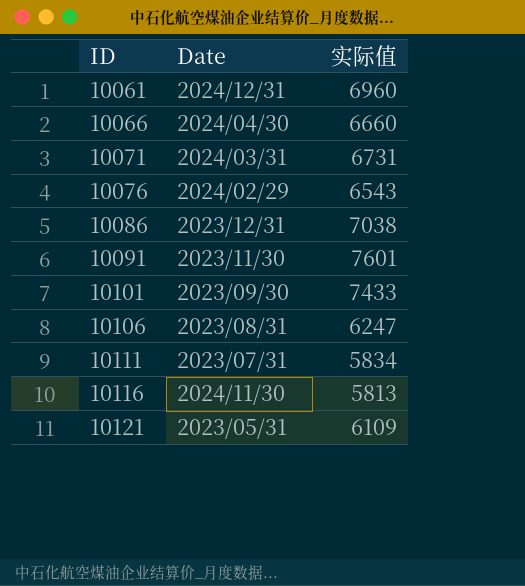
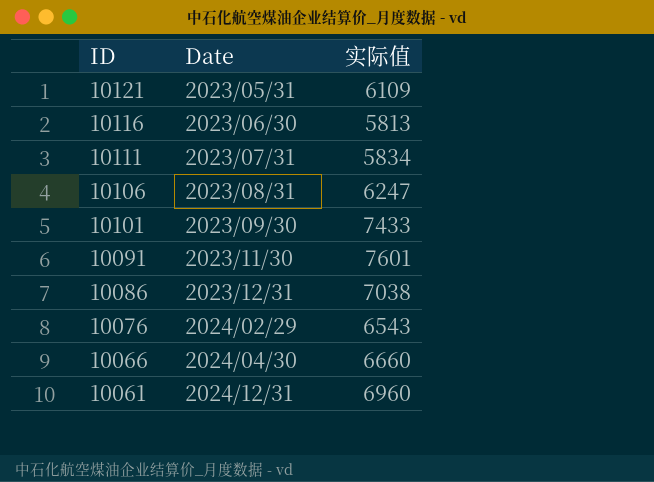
row order: ID ascending -> ID descending
row 10071: 2024/03/31 | 6731 -> none
10116 | Date: 2024/11/30 -> 2023/06/30

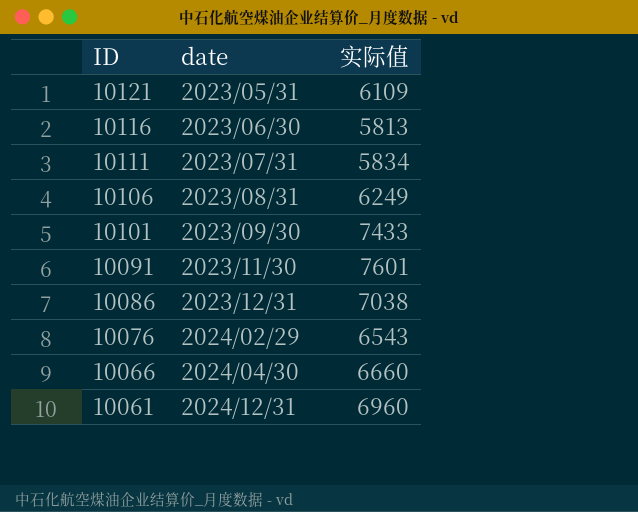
column name: Date -> date
10106 | 实际值: 6247 -> 6249

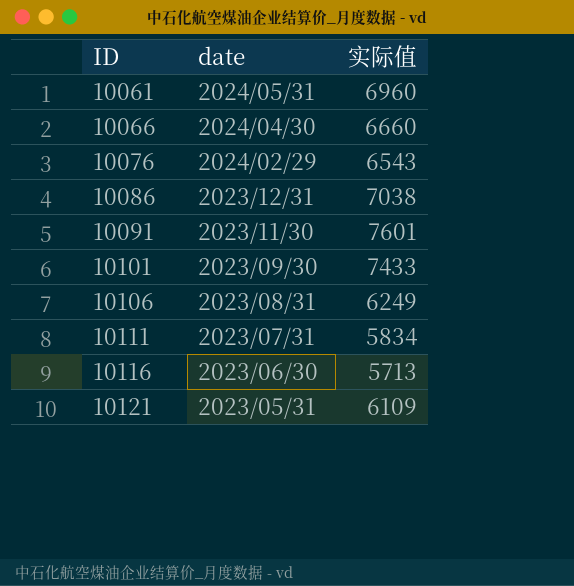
row order: ID descending -> ID ascending
10061 | date: 2024/12/31 -> 2024/05/31
10116 | 实际值: 5813 -> 5713

